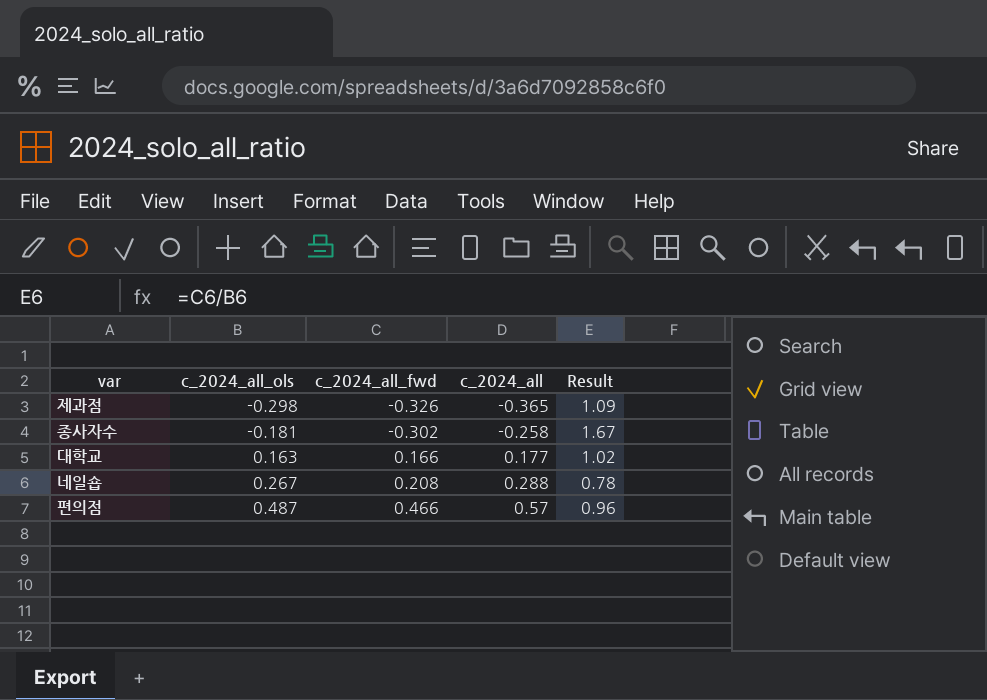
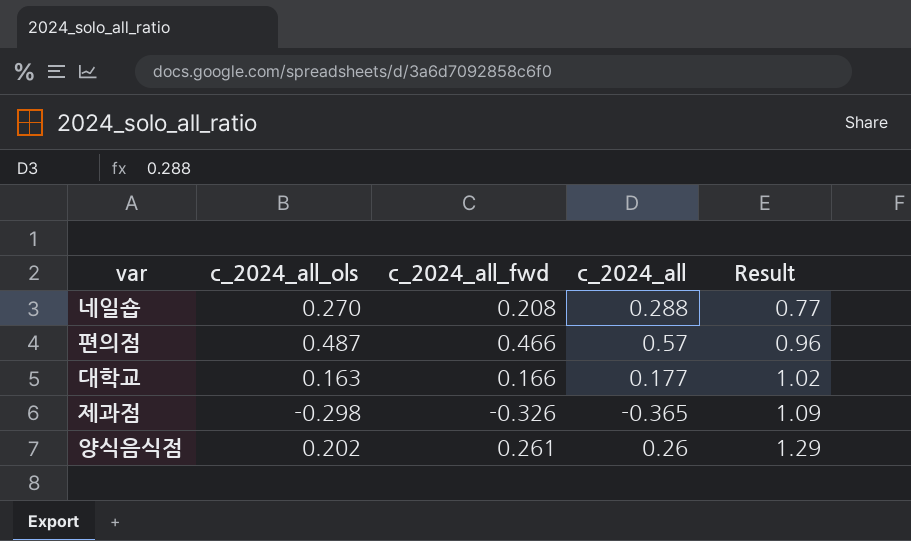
row order: c_2024_all_ols ascending -> Result ascending
row 종사자수: -0.181 | -0.302 | -0.258 | 1.67 -> none
네일숍 | c_2024_all_ols: 0.267 -> 0.270
네일숍 | Result: 0.78 -> 0.77
row 양식음식점: none -> 0.202 | 0.261 | 0.26 | 1.29

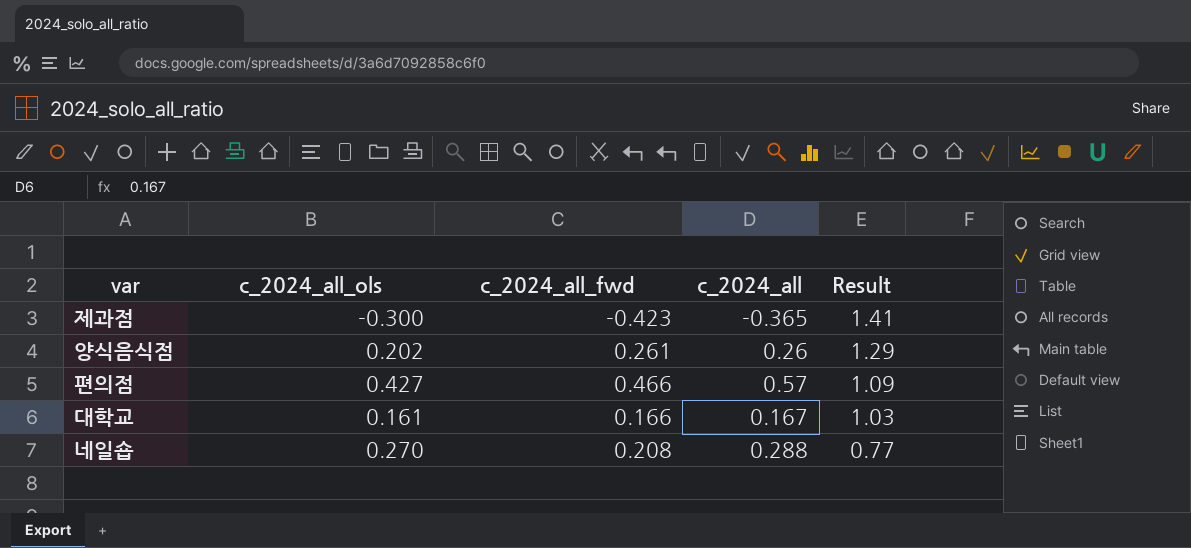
row order: Result ascending -> Result descending
제과점 | c_2024_all_ols: -0.298 -> -0.300
제과점 | c_2024_all_fwd: -0.326 -> -0.423
제과점 | Result: 1.09 -> 1.41
편의점 | c_2024_all_ols: 0.487 -> 0.427
편의점 | Result: 0.96 -> 1.09
대학교 | c_2024_all_ols: 0.163 -> 0.161
대학교 | c_2024_all: 0.177 -> 0.167
대학교 | Result: 1.02 -> 1.03

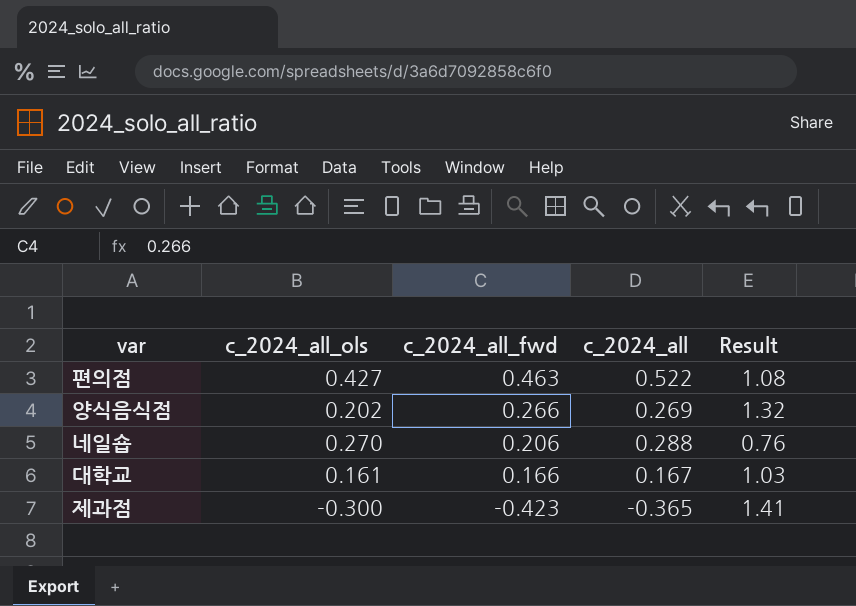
row order: Result descending -> c_2024_all_fwd descending
편의점 | c_2024_all_fwd: 0.466 -> 0.463
편의점 | c_2024_all: 0.57 -> 0.522
편의점 | Result: 1.09 -> 1.08
양식음식점 | c_2024_all_fwd: 0.261 -> 0.266
양식음식점 | c_2024_all: 0.26 -> 0.269
양식음식점 | Result: 1.29 -> 1.32
네일숍 | c_2024_all_fwd: 0.208 -> 0.206
네일숍 | Result: 0.77 -> 0.76

